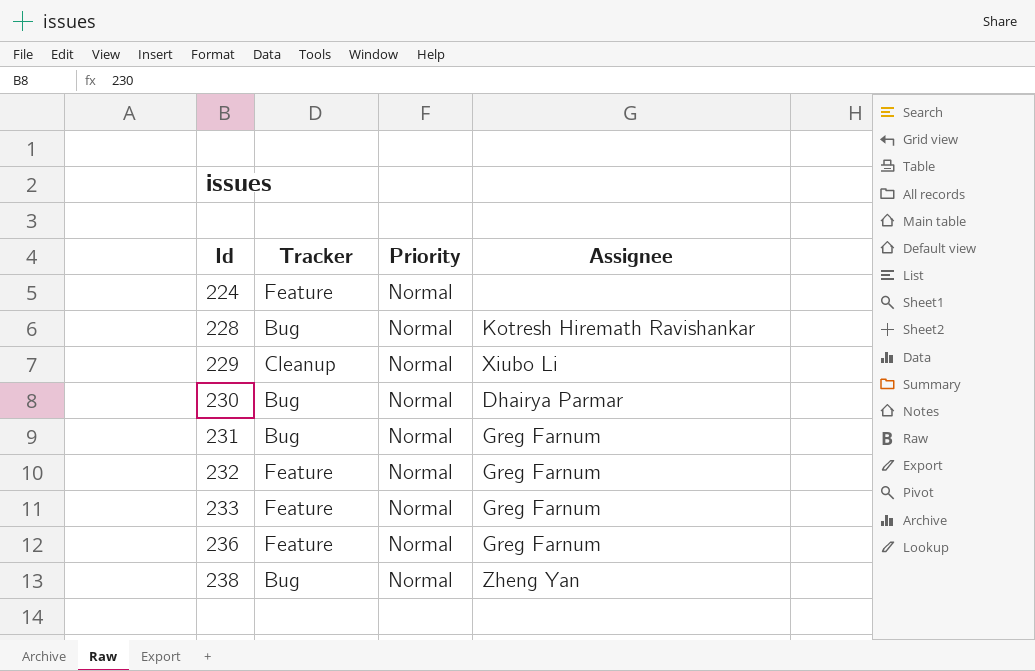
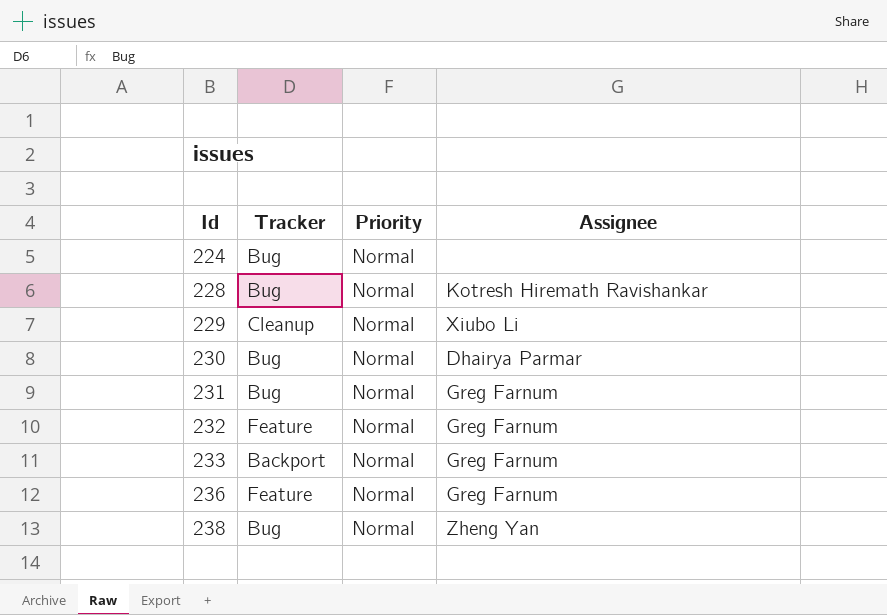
224 | Tracker: Feature -> Bug
233 | Tracker: Feature -> Backport

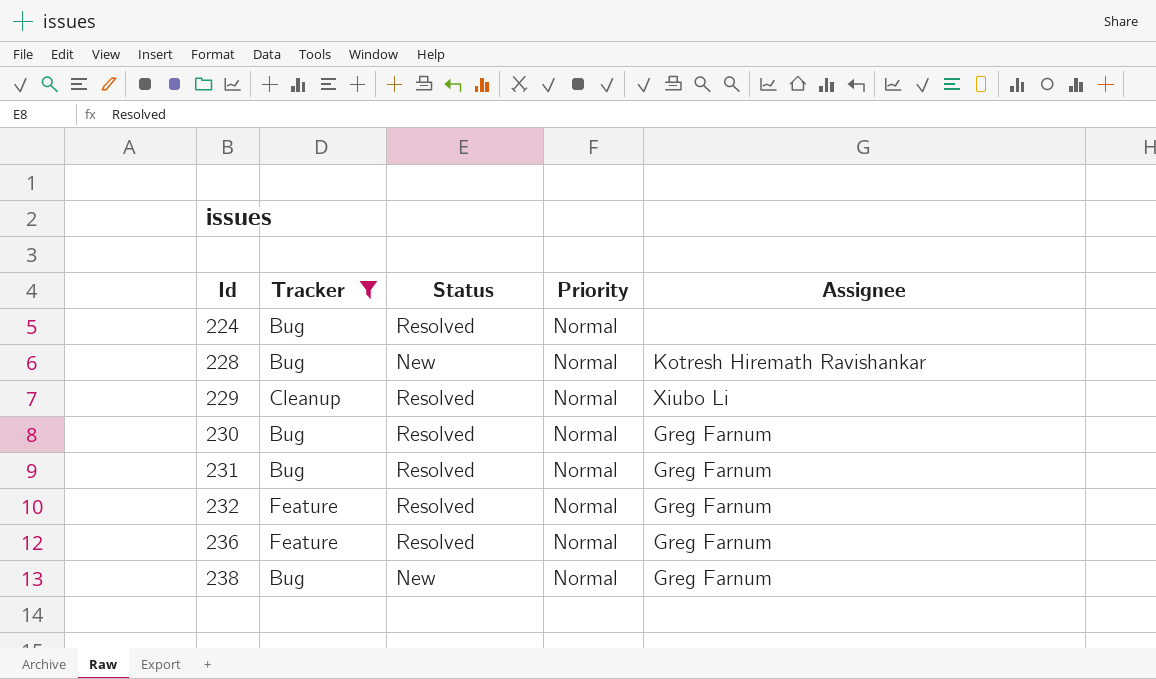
filter: none -> Tracker != Backport
column Status | position: none -> 3
230 | Assignee: Dhairya Parmar -> Greg Farnum
238 | Assignee: Zheng Yan -> Greg Farnum

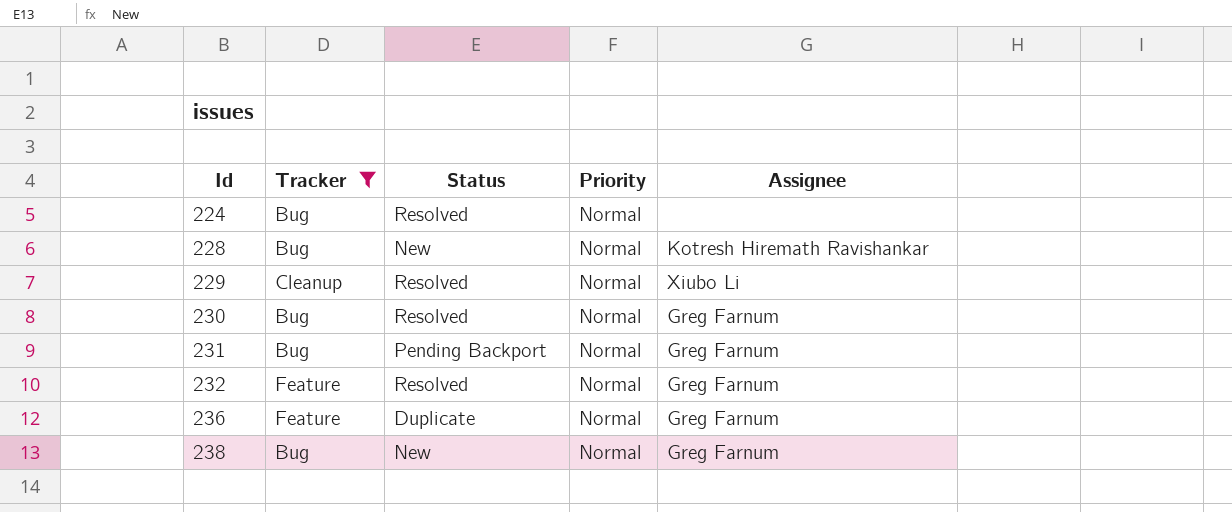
231 | Status: Resolved -> Pending Backport
236 | Status: Resolved -> Duplicate

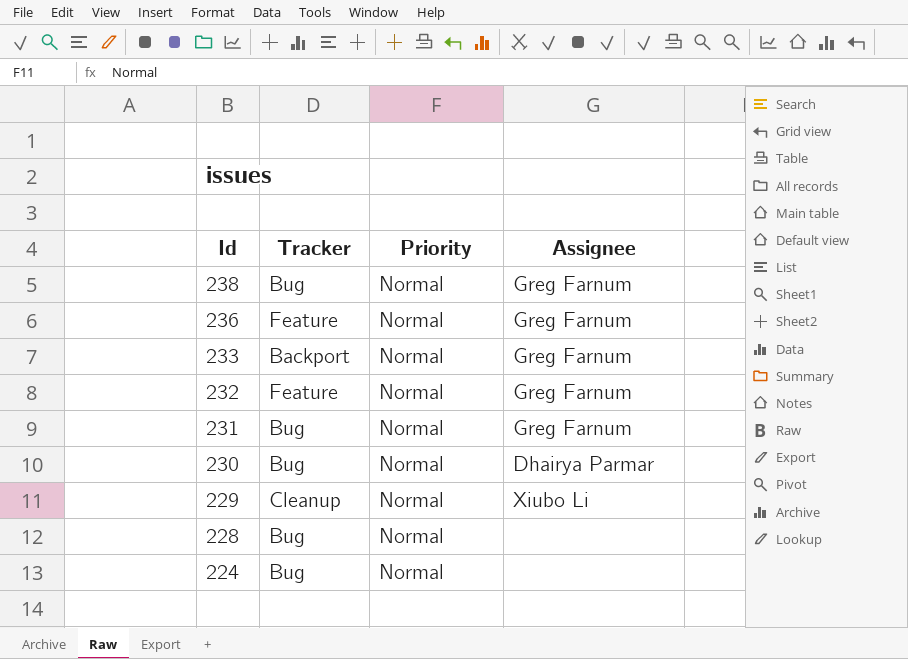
filter: Tracker != Backport -> none
row order: Id ascending -> Id descending
column Status | position: 3 -> none
230 | Assignee: Greg Farnum -> Dhairya Parmar
228 | Assignee: Kotresh Hiremath Ravishankar -> none

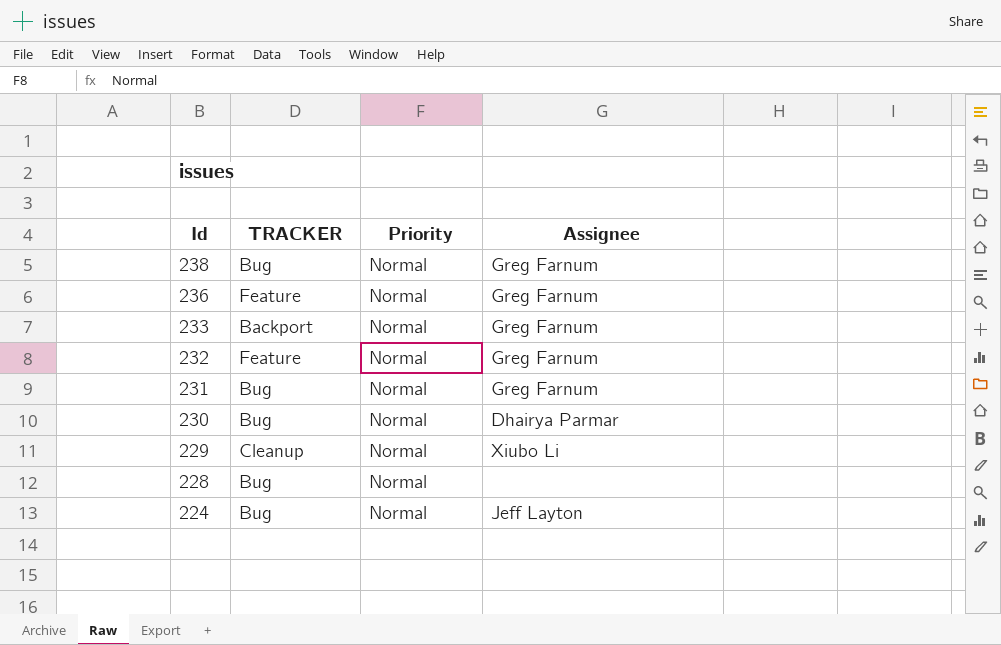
column name: Tracker -> TRACKER
224 | Assignee: none -> Jeff Layton

